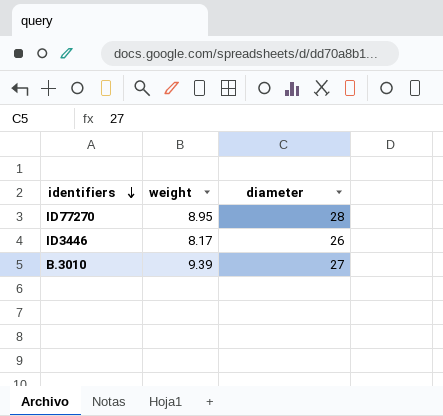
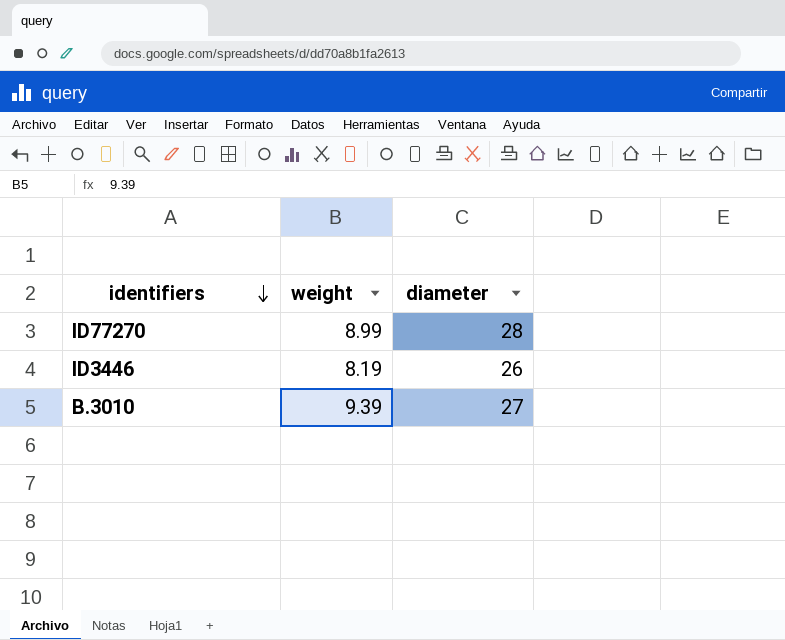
ID77270 | weight: 8.95 -> 8.99
ID3446 | weight: 8.17 -> 8.19

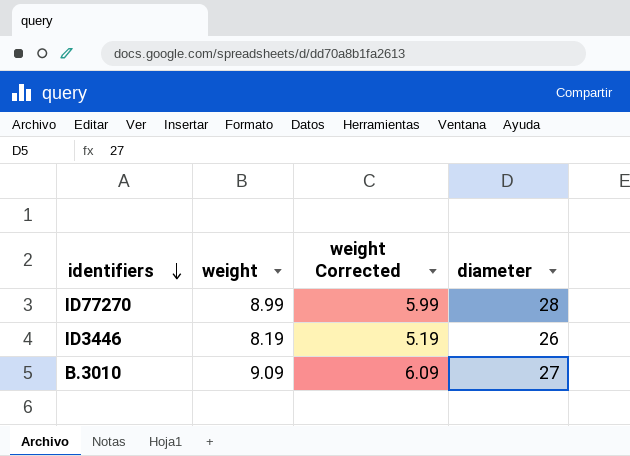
column weight Corrected | formula: none -> [weight] - 3
B.3010 | weight: 9.39 -> 9.09

